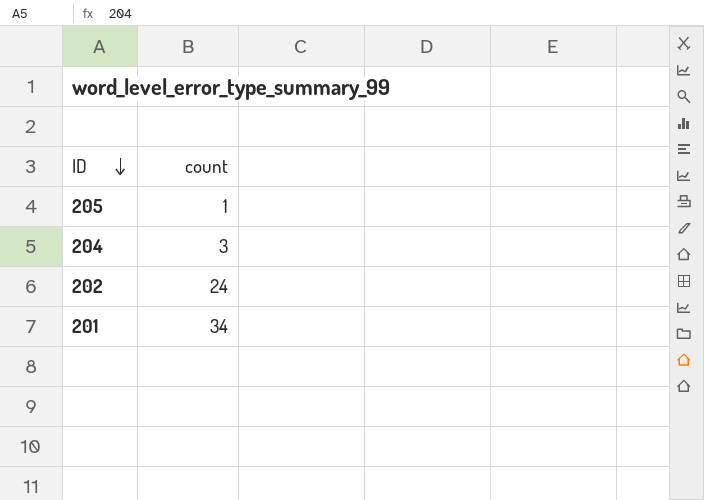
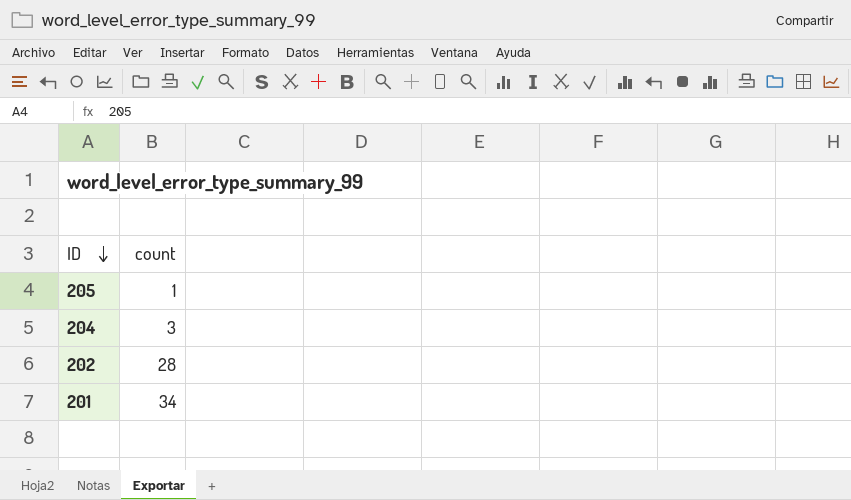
202 | count: 24 -> 28

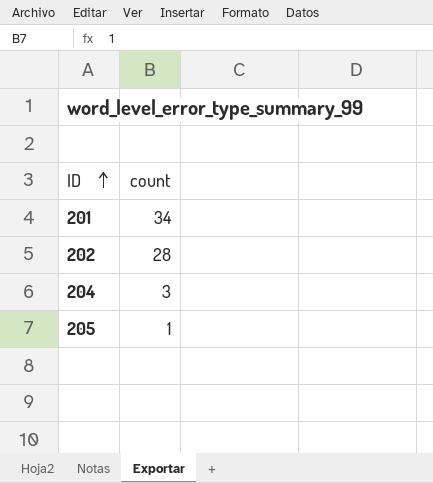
row order: ID descending -> ID ascending

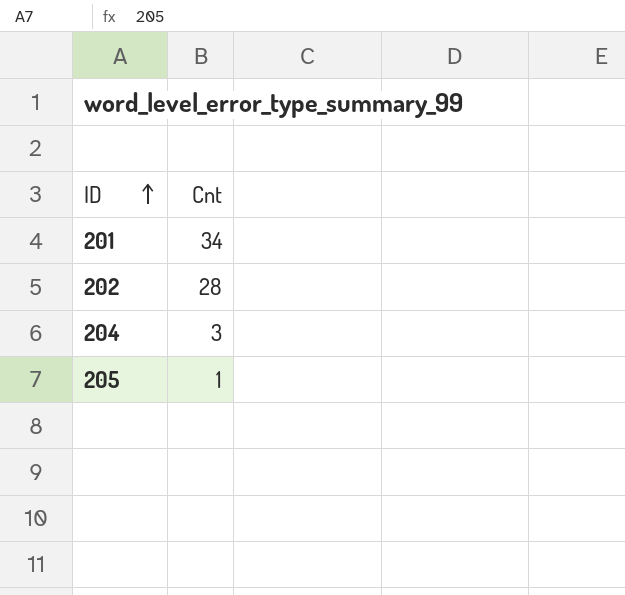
column name: count -> Cnt

